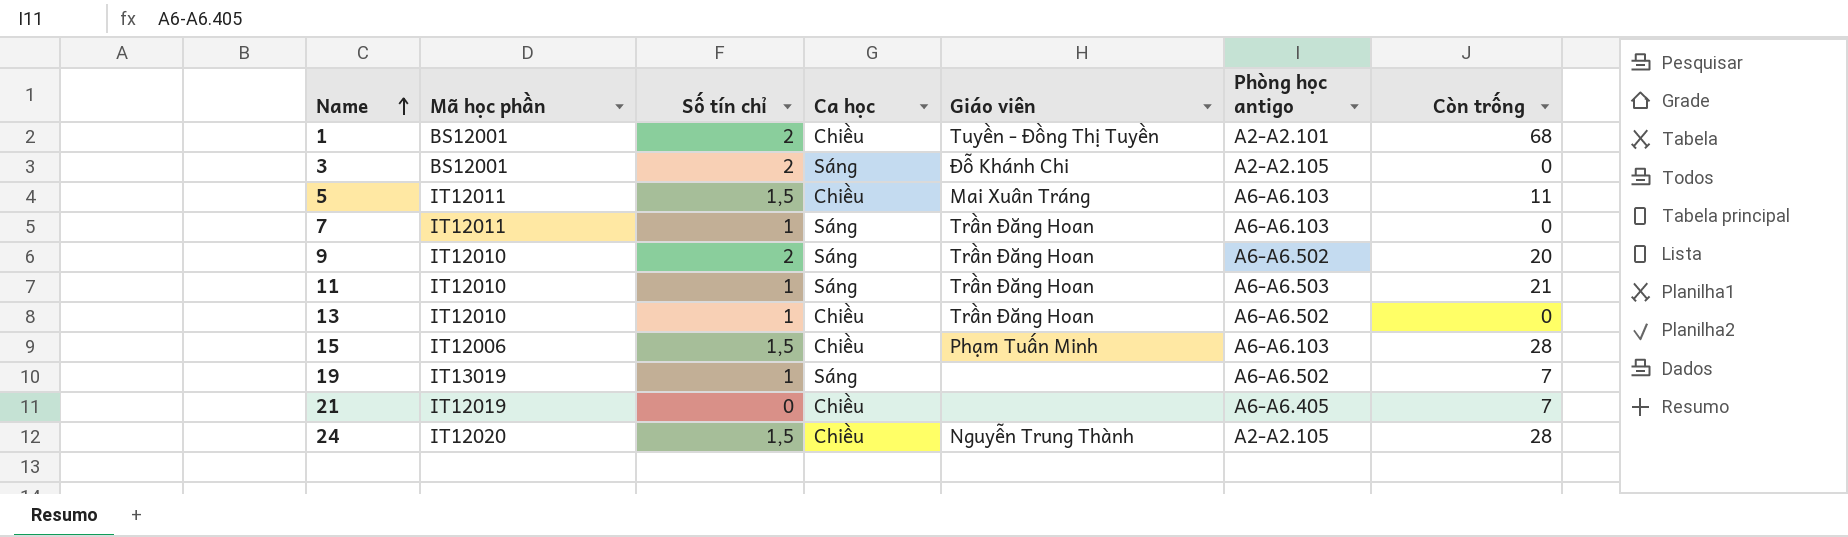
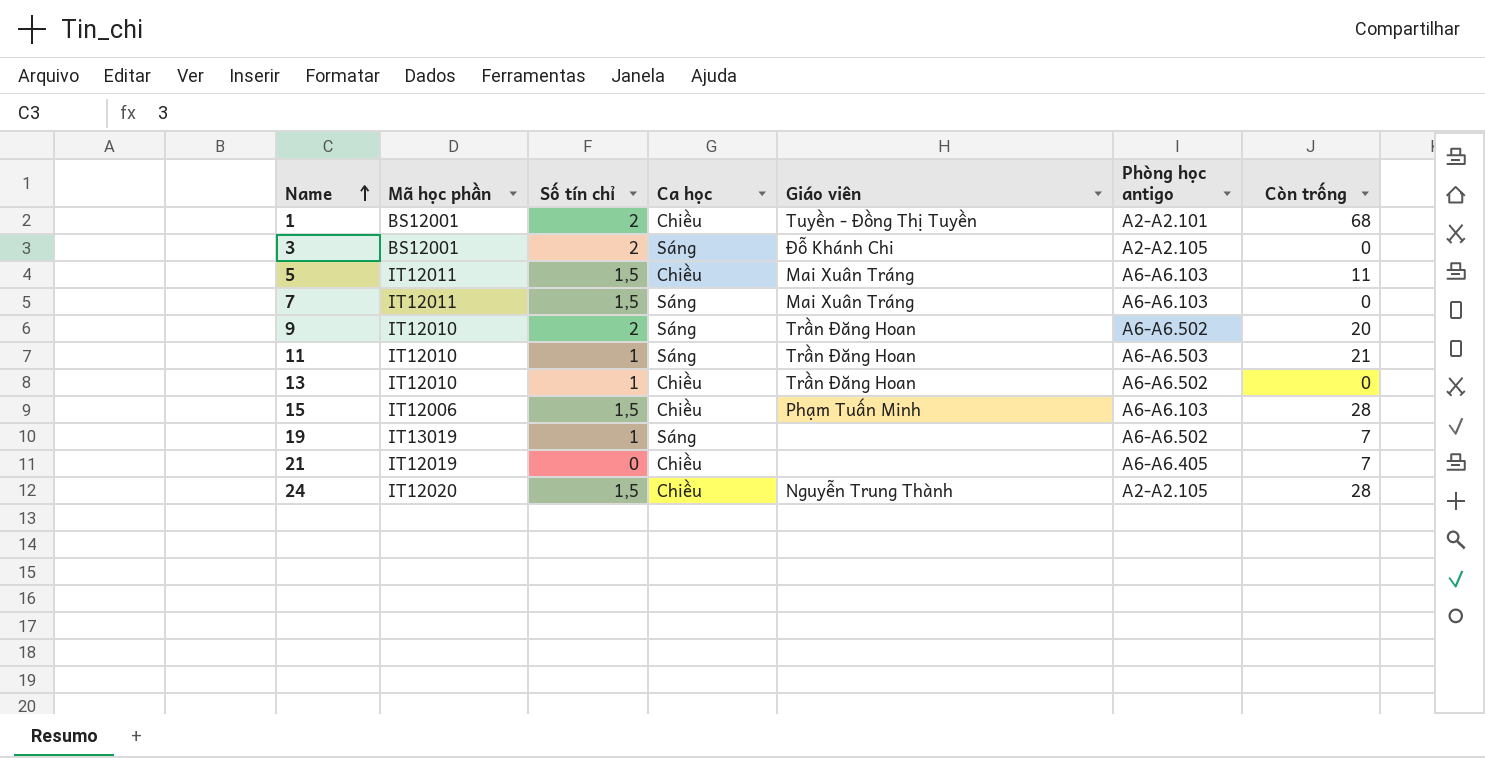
7 | Số tín chỉ: 1 -> 1,5
7 | Giáo viên: Trần Đăng Hoan -> Mai Xuân Tráng

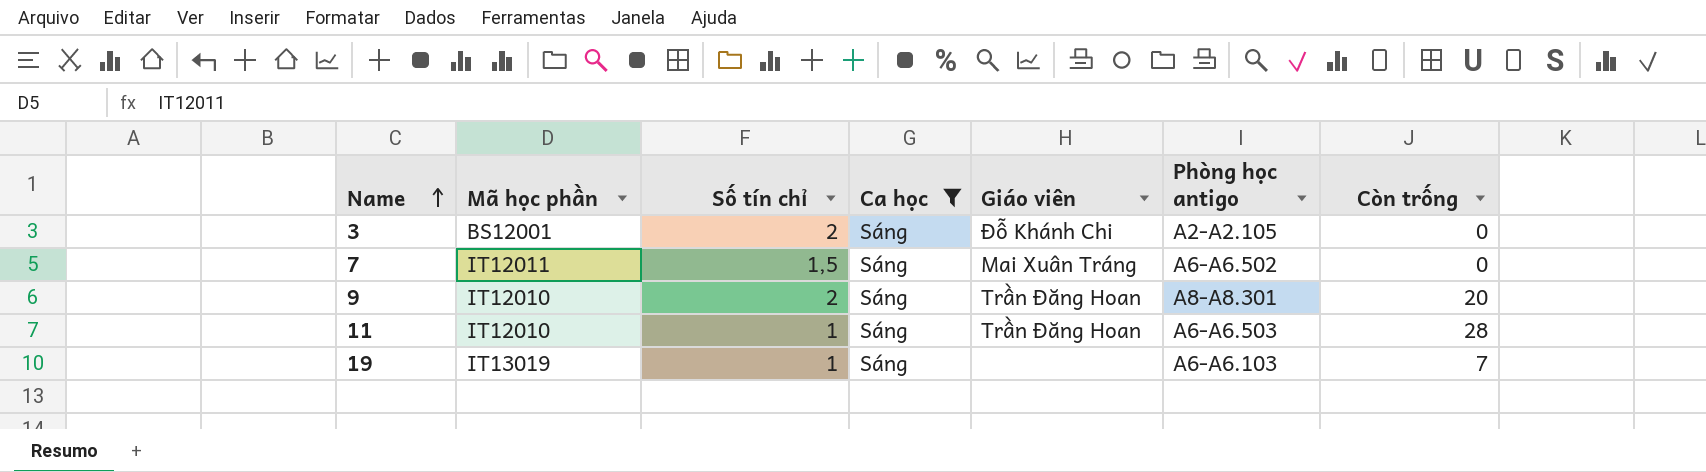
filter: none -> Ca học = Sáng
7 | Phòng học antigo: A6-A6.103 -> A6-A6.502
9 | Phòng học antigo: A6-A6.502 -> A8-A8.301
11 | Còn trống: 21 -> 28
19 | Phòng học antigo: A6-A6.502 -> A6-A6.103

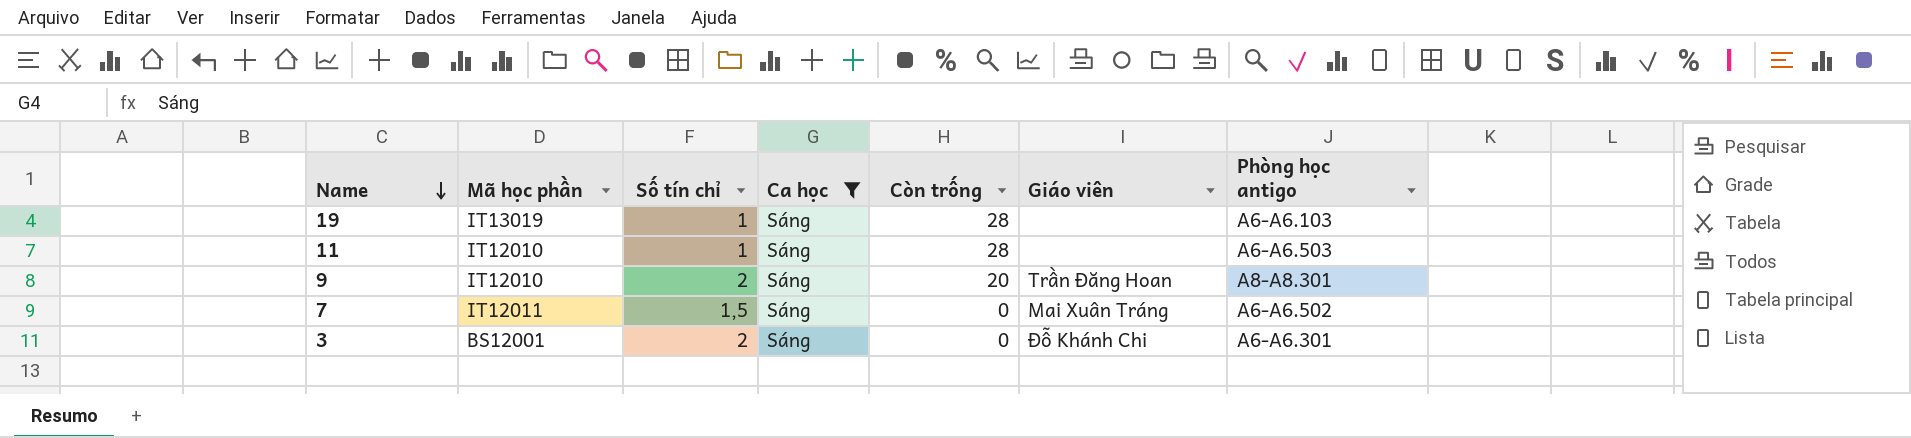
row order: Name ascending -> Name descending
column Còn trống | position: 7 -> 5
19 | Còn trống: 7 -> 28
11 | Giáo viên: Trần Đăng Hoan -> none
3 | Phòng học antigo: A2-A2.105 -> A6-A6.301

